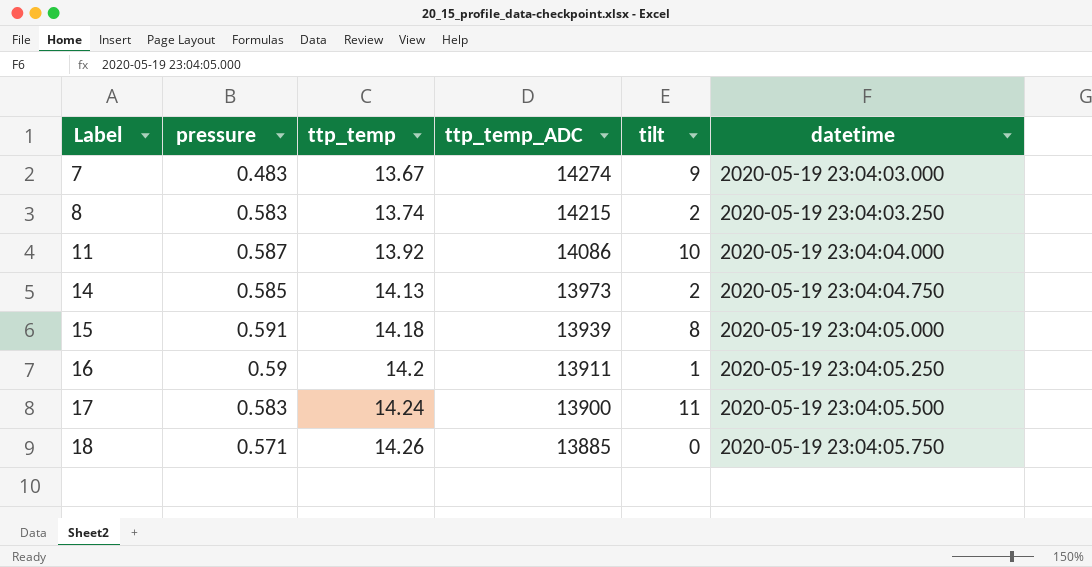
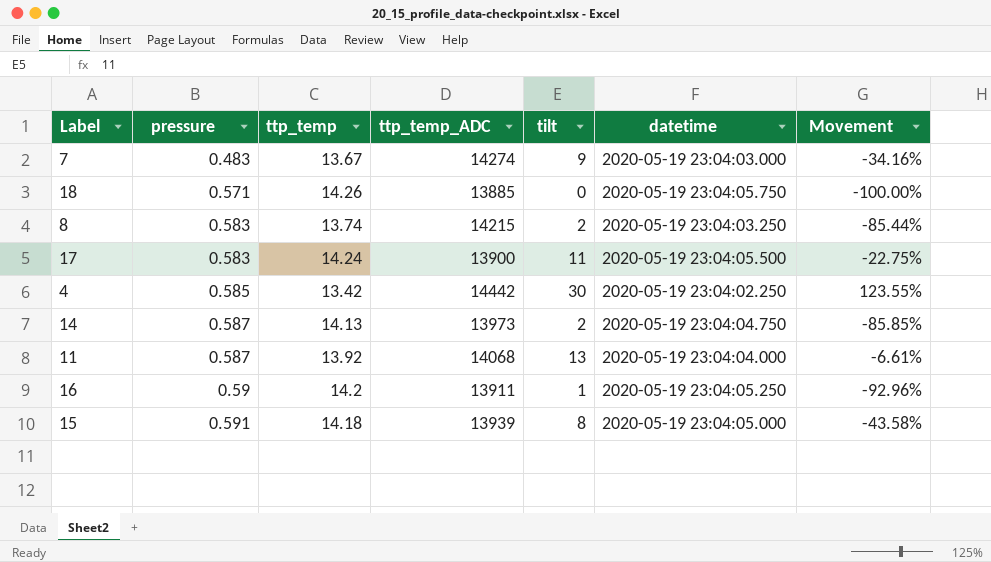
row order: Label ascending -> pressure ascending
column Movement | formula: none -> ([tilt] - [ttp_temp]) / [ttp_temp]
row 4: none -> 0.585 | 13.42 | 14442 | 30 | 2020-05-19 23:04:02.250 | 123.55%
14 | pressure: 0.585 -> 0.587
11 | ttp_temp_ADC: 14086 -> 14068
11 | tilt: 10 -> 13

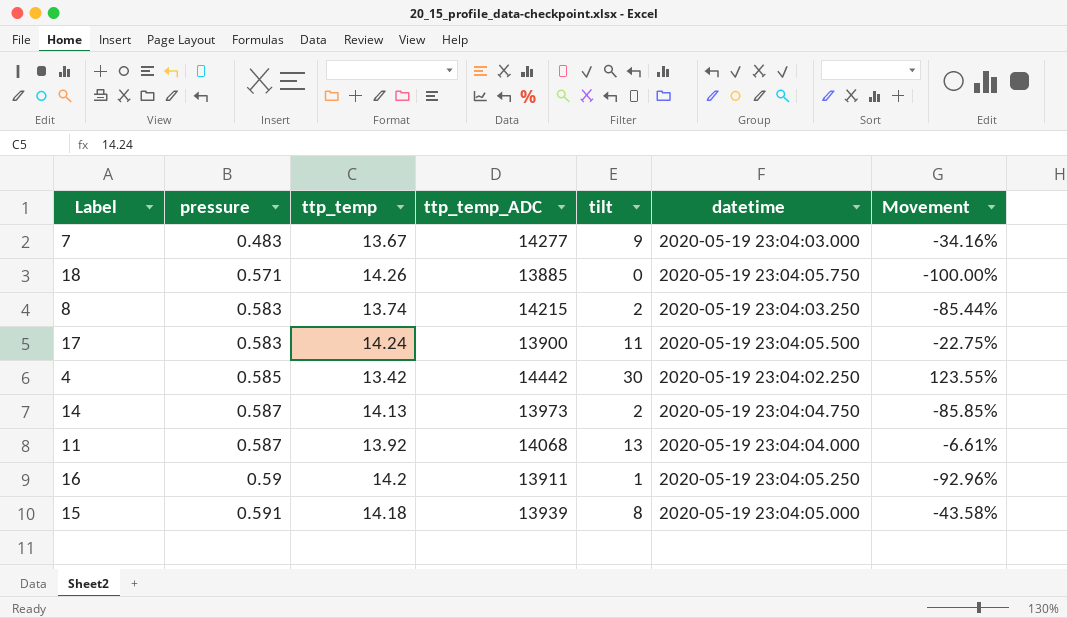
7 | ttp_temp_ADC: 14274 -> 14277

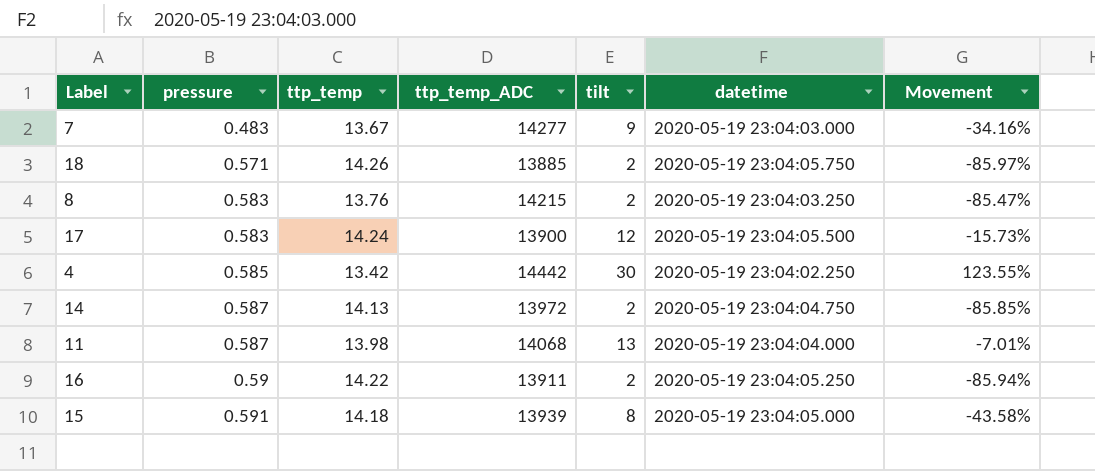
18 | tilt: 0 -> 2
18 | Movement: -100.00% -> -85.97%
8 | ttp_temp: 13.74 -> 13.76
8 | Movement: -85.44% -> -85.47%
17 | tilt: 11 -> 12
17 | Movement: -22.75% -> -15.73%
14 | ttp_temp_ADC: 13973 -> 13972
11 | ttp_temp: 13.92 -> 13.98
11 | Movement: -6.61% -> -7.01%
16 | ttp_temp: 14.2 -> 14.22
16 | tilt: 1 -> 2
16 | Movement: -92.96% -> -85.94%

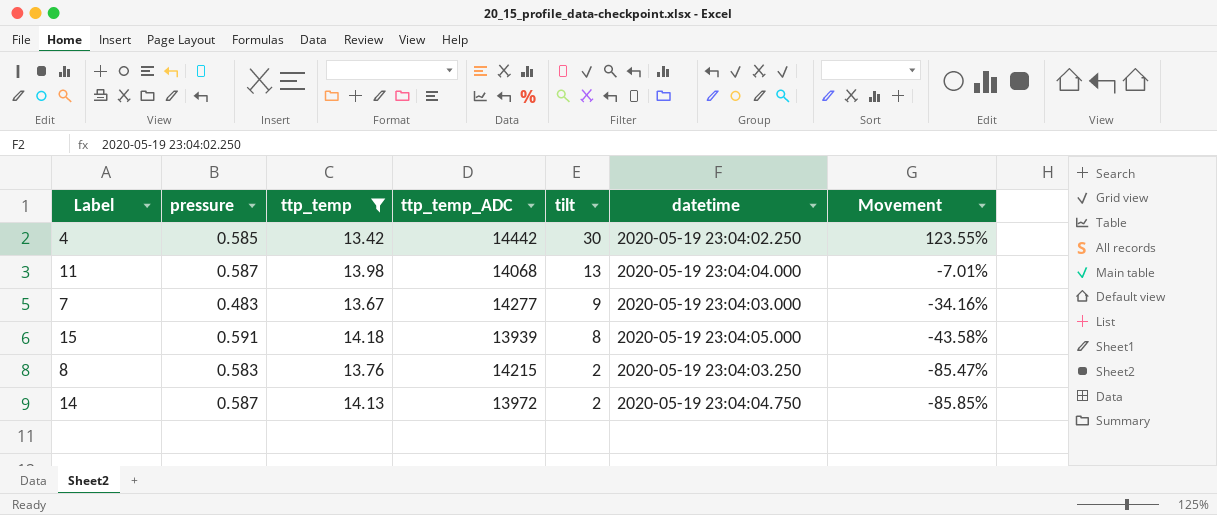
filter: none -> ttp_temp <= 14.18
row order: pressure ascending -> tilt descending

